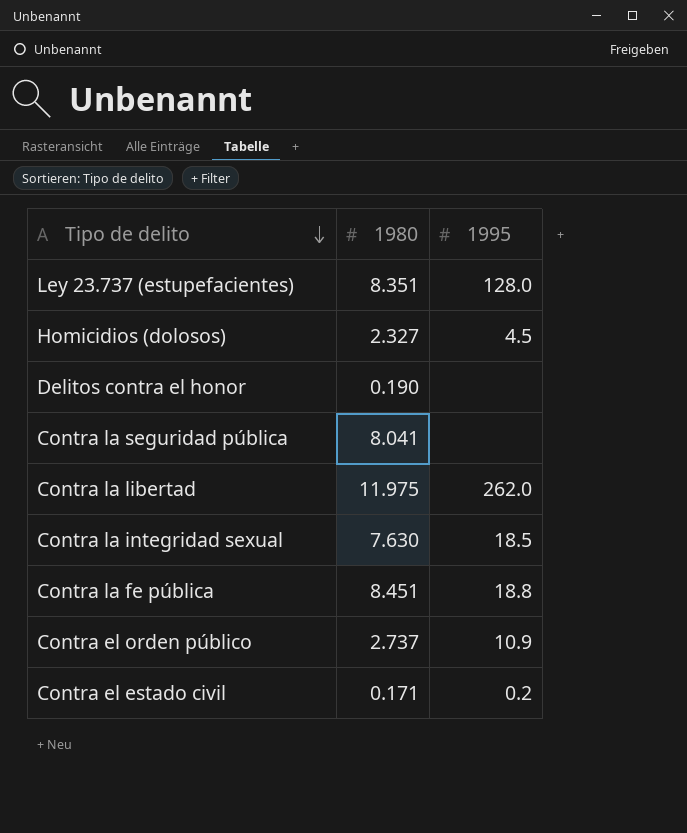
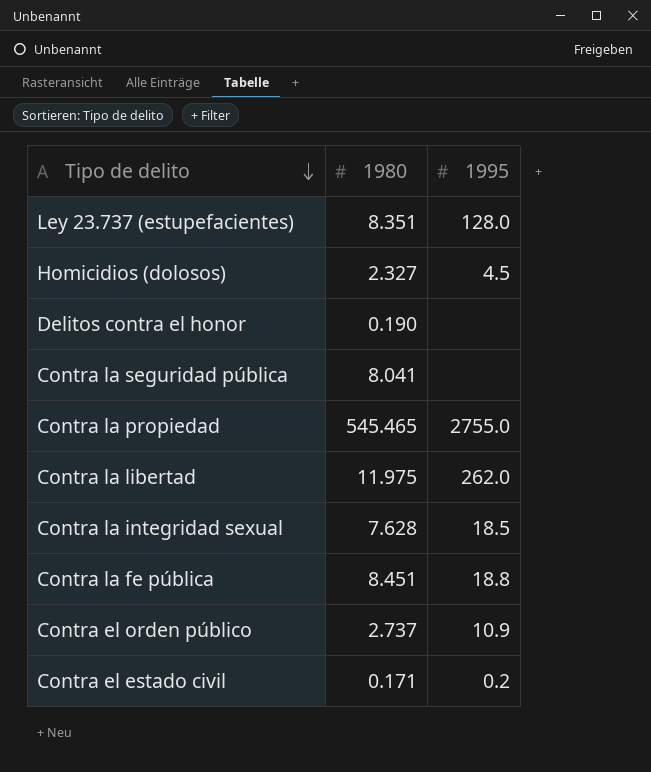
row Contra la propiedad: none -> 545.465 | 2755.0
Contra la integridad sexual | 1980: 7.630 -> 7.628

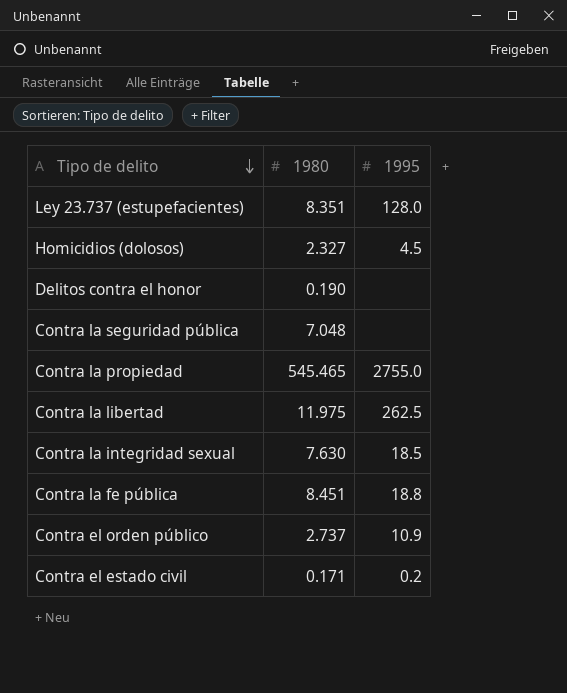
Contra la seguridad pública | 1980: 8.041 -> 7.048
Contra la libertad | 1995: 262.0 -> 262.5
Contra la integridad sexual | 1980: 7.628 -> 7.630

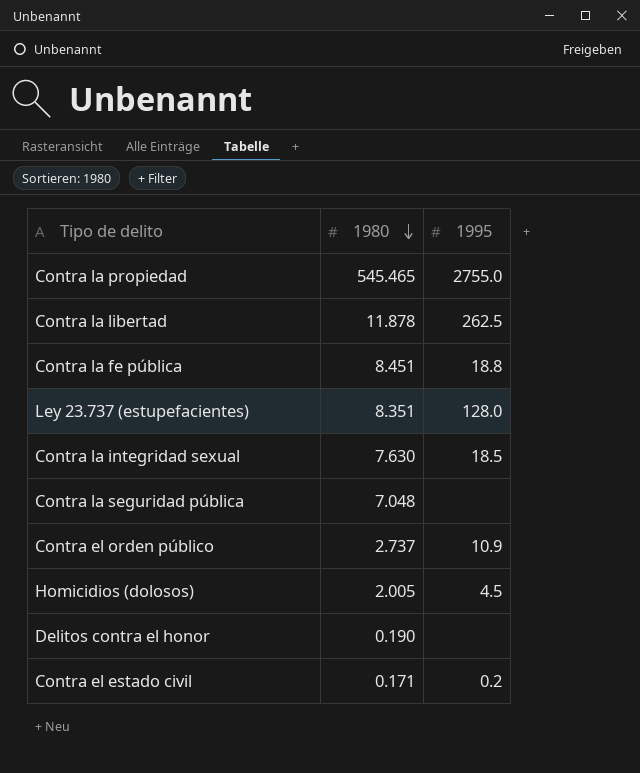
row order: Tipo de delito descending -> 1980 descending
Contra la libertad | 1980: 11.975 -> 11.878
Homicidios (dolosos) | 1980: 2.327 -> 2.005

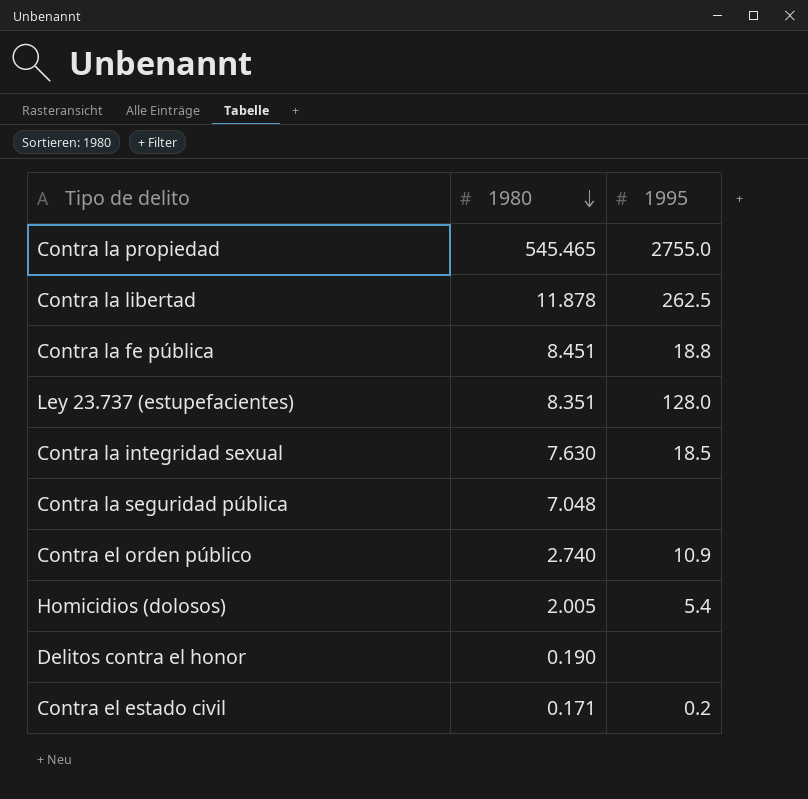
Contra el orden público | 1980: 2.737 -> 2.740
Homicidios (dolosos) | 1995: 4.5 -> 5.4

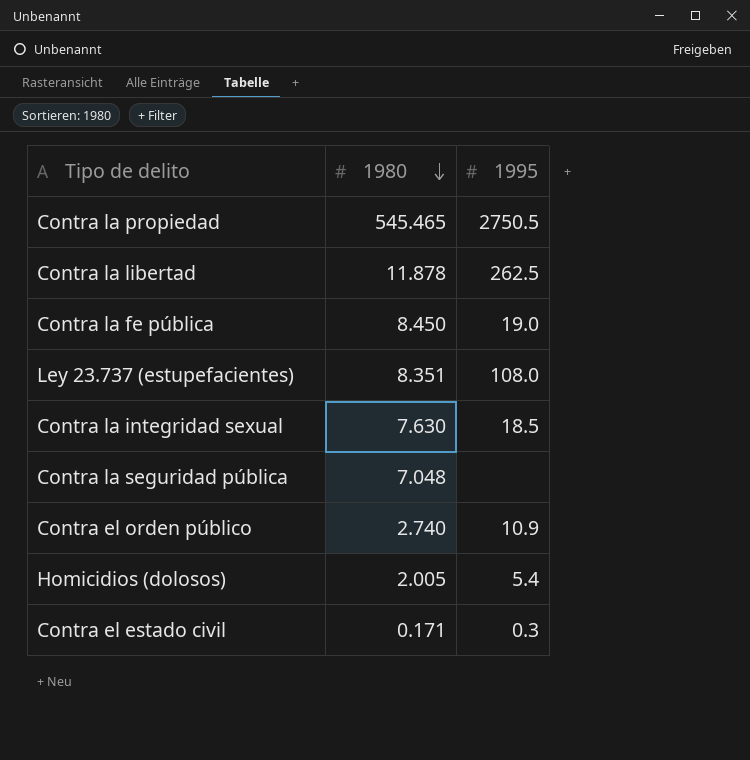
row Delitos contra el honor: 0.190 | none -> none
Contra la propiedad | 1995: 2755.0 -> 2750.5
Contra la fe pública | 1980: 8.451 -> 8.450
Contra la fe pública | 1995: 18.8 -> 19.0
Ley 23.737 (estupefacientes) | 1995: 128.0 -> 108.0
Contra el estado civil | 1995: 0.2 -> 0.3

